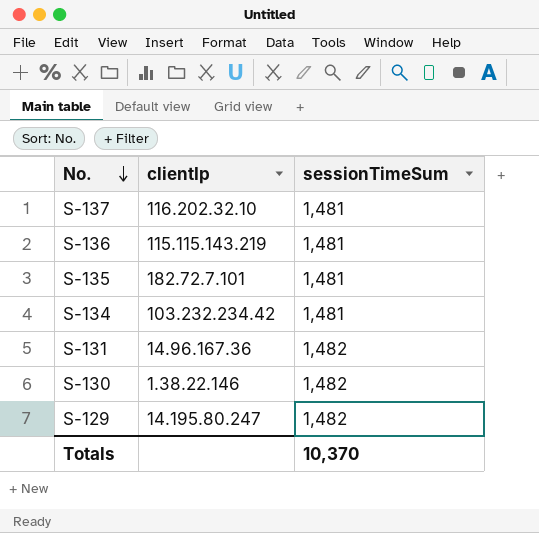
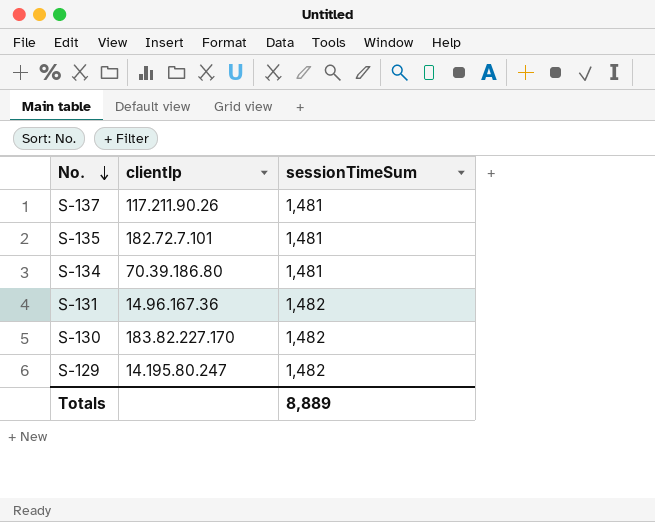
row S-136: 115.115.143.219 | 1,481 -> none
S-137 | clientIp: 116.202.32.10 -> 117.211.90.26
S-134 | clientIp: 103.232.234.42 -> 70.39.186.80
S-130 | clientIp: 1.38.22.146 -> 183.82.227.170
Totals | sessionTimeSum: 10,370 -> 8,889

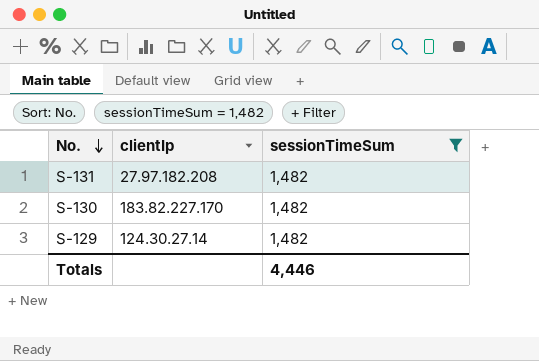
filter: none -> sessionTimeSum = 1,482
S-131 | clientIp: 14.96.167.36 -> 27.97.182.208
S-129 | clientIp: 14.195.80.247 -> 124.30.27.14
Totals | sessionTimeSum: 8,889 -> 4,446

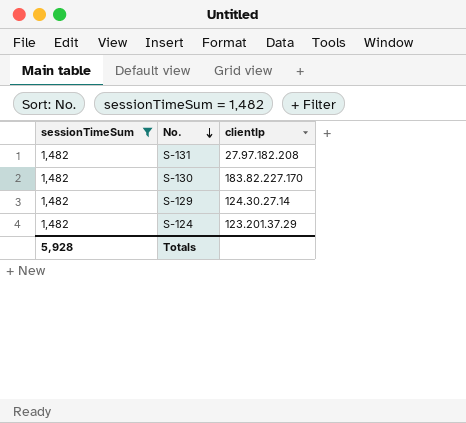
column sessionTimeSum | position: 3 -> 1
row S-124: none -> 1,482 | 123.201.37.29
Totals | sessionTimeSum: 4,446 -> 5,928

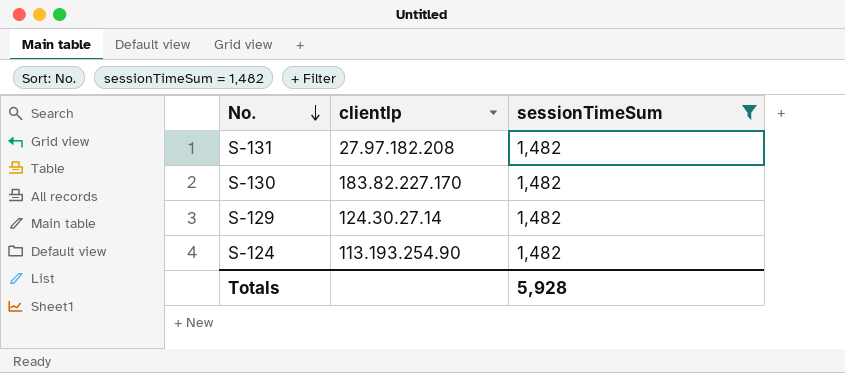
column sessionTimeSum | position: 1 -> 3
S-124 | clientIp: 123.201.37.29 -> 113.193.254.90

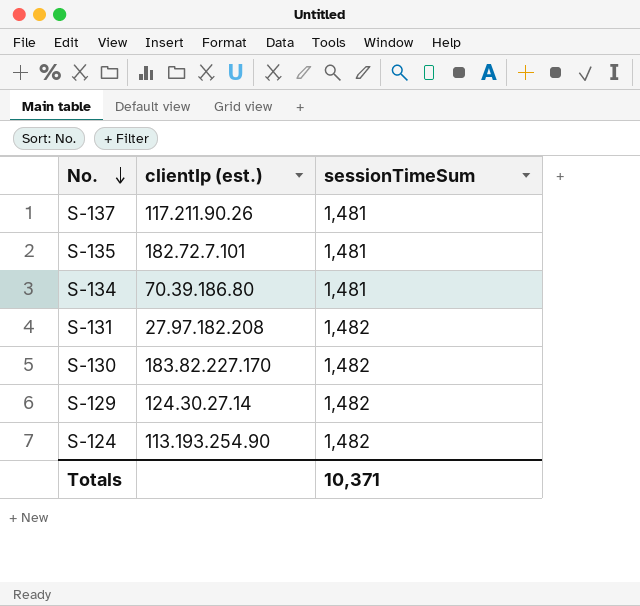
filter: sessionTimeSum = 1,482 -> none
column name: clientIp -> clientIp (est.)
Totals | sessionTimeSum: 5,928 -> 10,371

